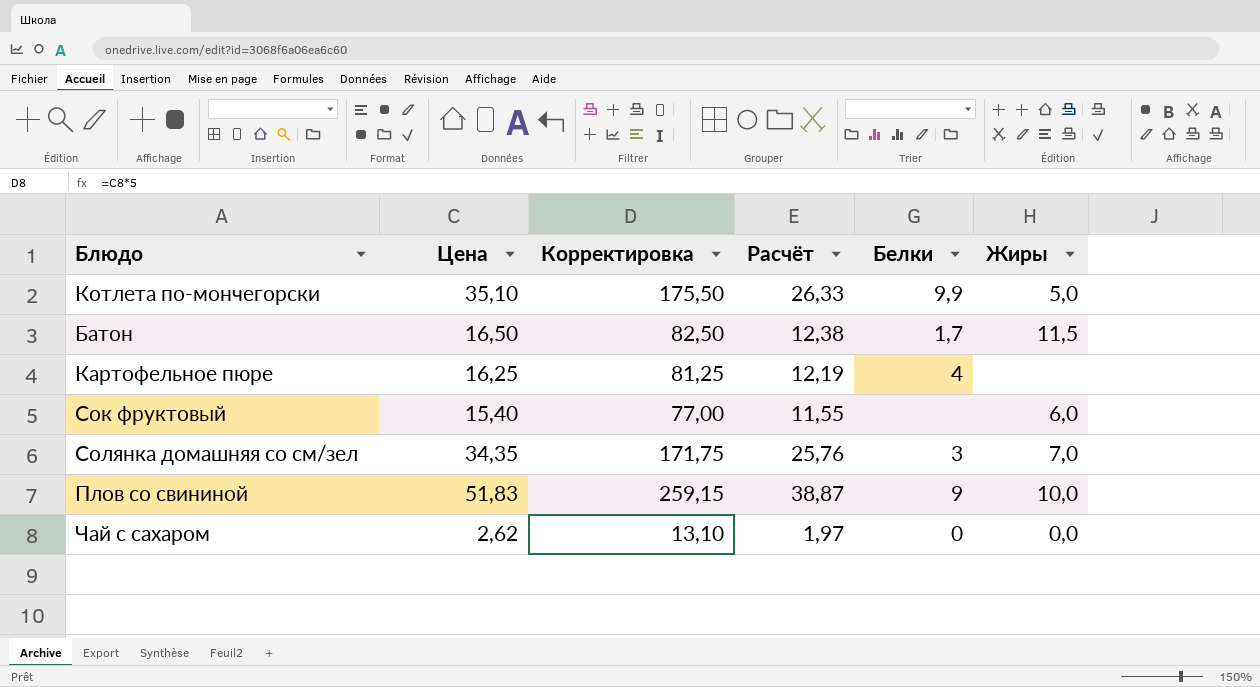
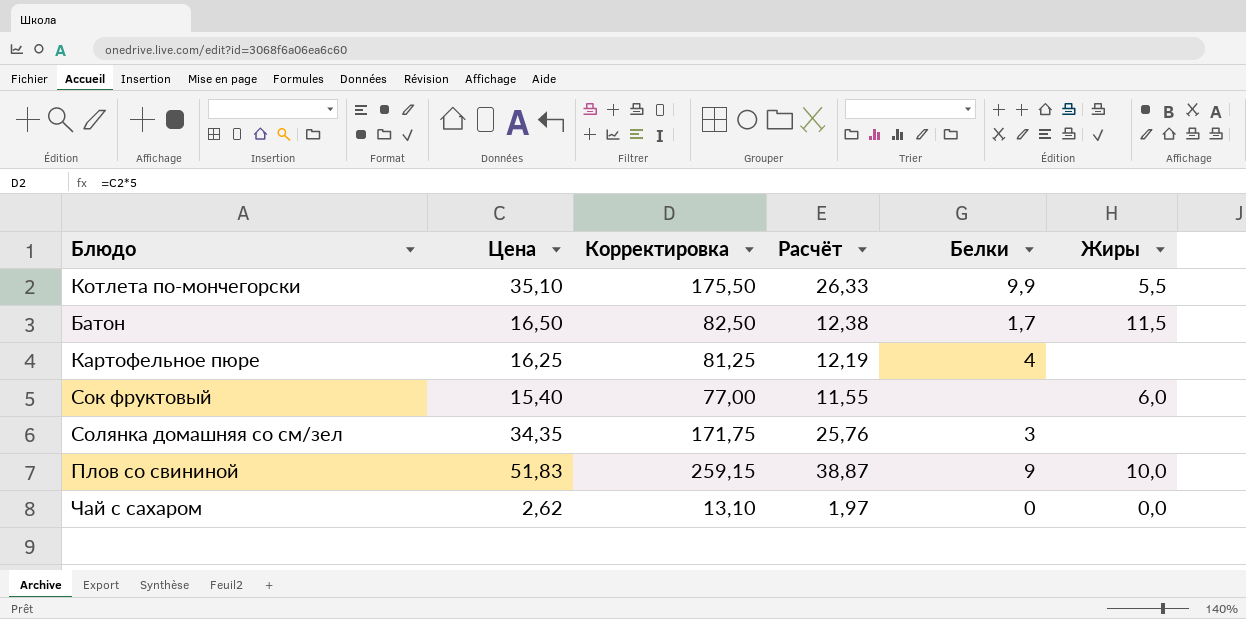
Котлета по-мончегорски | Жиры: 5,0 -> 5,5
Солянка домашняя со см/зел | Жиры: 7,0 -> none

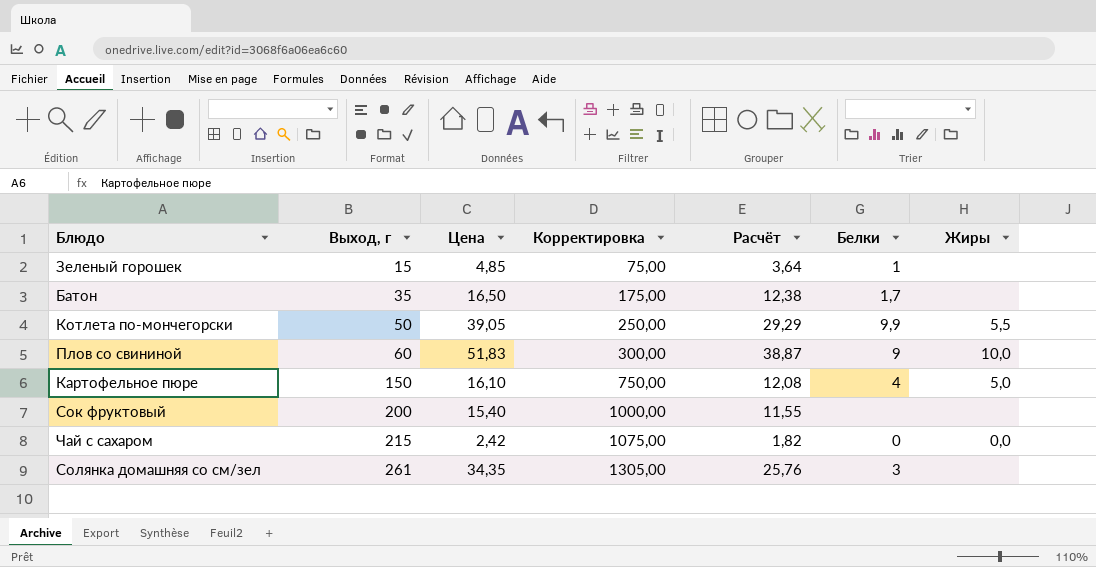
row order: none -> Выход, г ascending
column Выход, г | position: none -> 2
column Корректировка | formula: [Цена] * 5 -> [Выход, г] * 5
row Зеленый горошек: none -> 15 | 4,85 | 75,00 | 3,64 | 1 | none
Батон | Жиры: 11,5 -> none
Котлета по-мончегорски | Цена: 35,10 -> 39,05
Котлета по-мончегорски | Расчёт: 26,33 -> 29,29
Картофельное пюре | Цена: 16,25 -> 16,10
Картофельное пюре | Расчёт: 12,19 -> 12,08
Картофельное пюре | Жиры: none -> 5,0
Сок фруктовый | Жиры: 6,0 -> none
Чай с сахаром | Цена: 2,62 -> 2,42
Чай с сахаром | Расчёт: 1,97 -> 1,82

